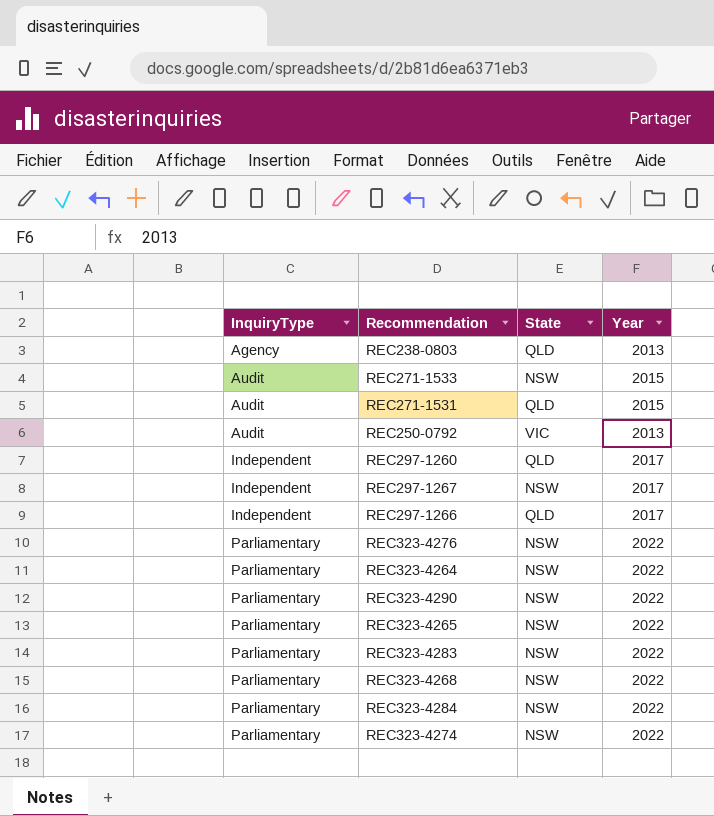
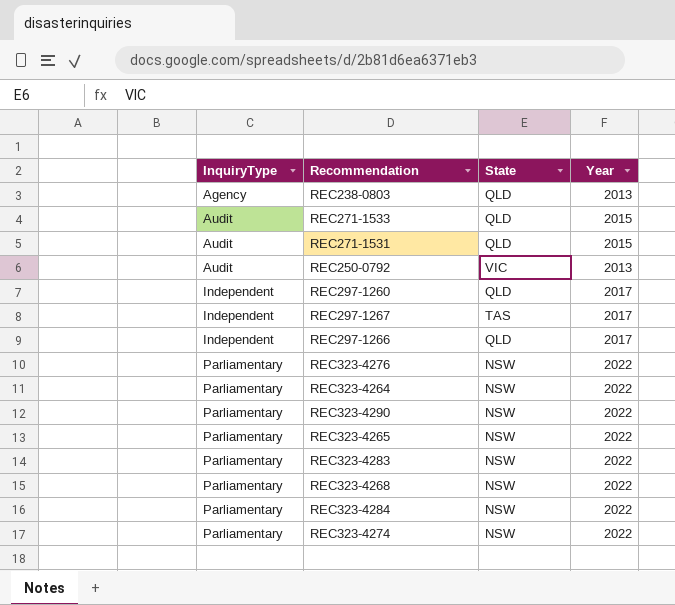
REC271-1533 | State: NSW -> QLD
REC297-1267 | State: NSW -> TAS

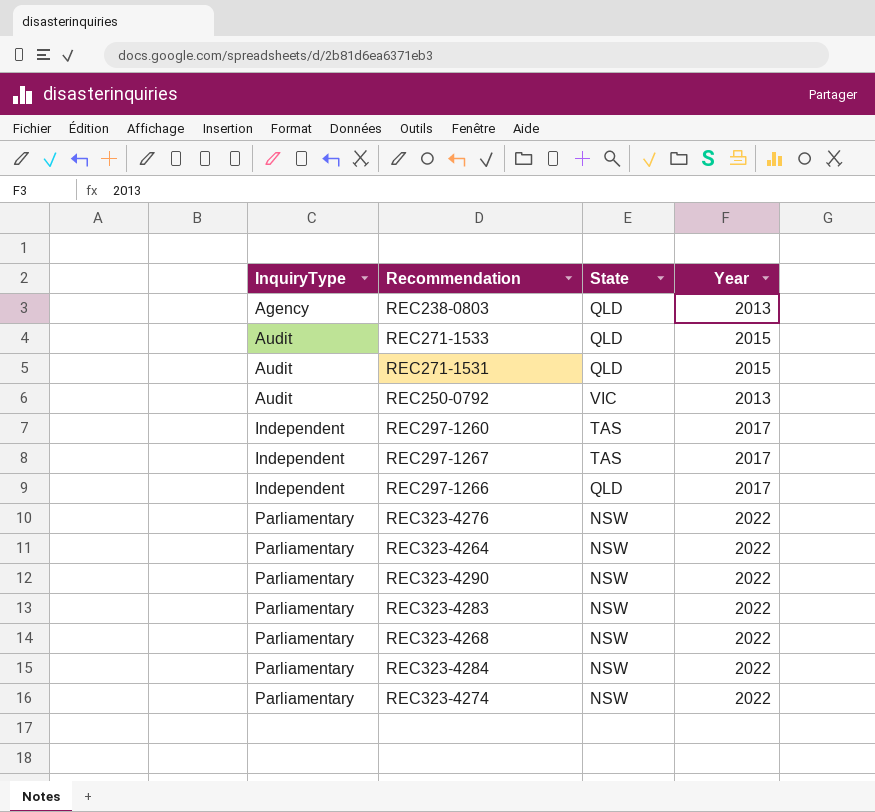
row REC323-4265: Parliamentary | NSW | 2022 -> none
REC297-1260 | State: QLD -> TAS

